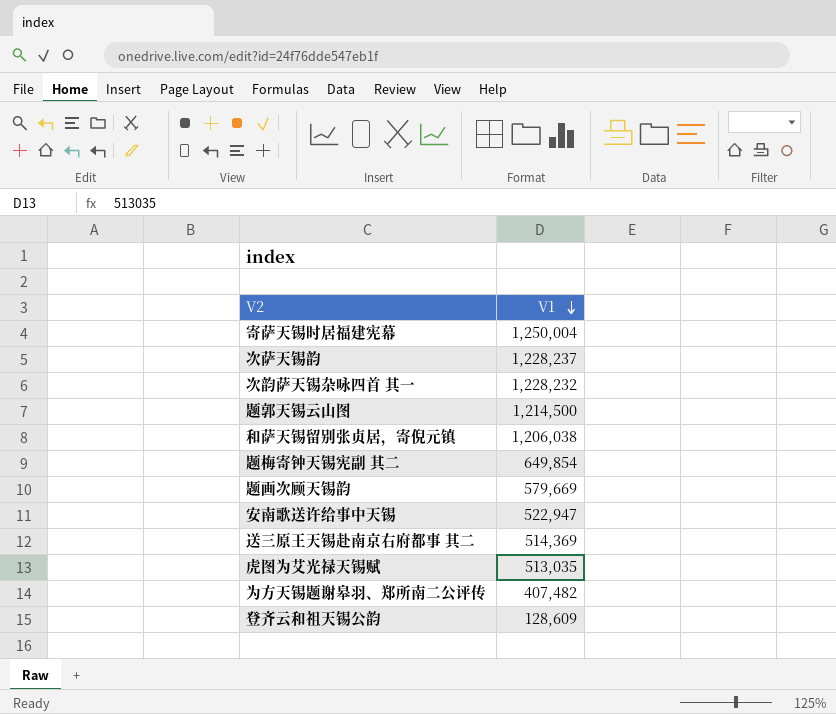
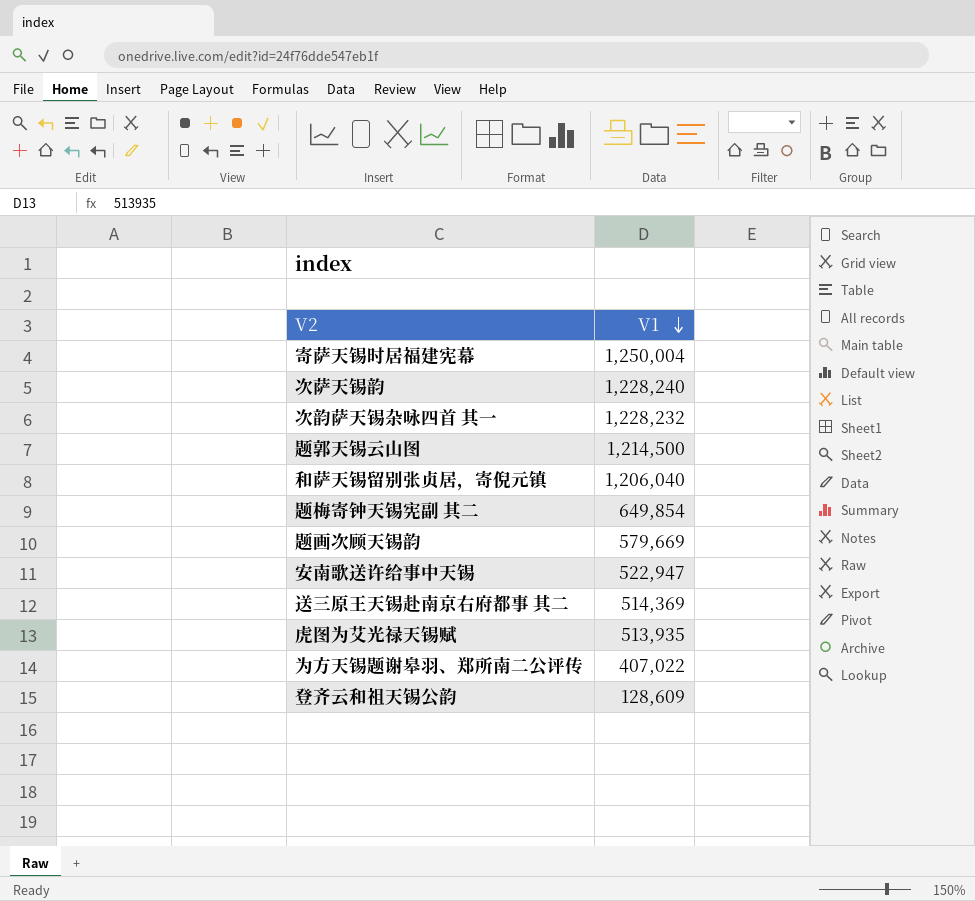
次萨天锡韵 | V1: 1,228,237 -> 1,228,240
和萨天锡留别张贞居，寄倪元镇 | V1: 1,206,038 -> 1,206,040
虎图为艾光禄天锡赋 | V1: 513,035 -> 513,935
为方天锡题谢皋羽、郑所南二公评传 | V1: 407,482 -> 407,022

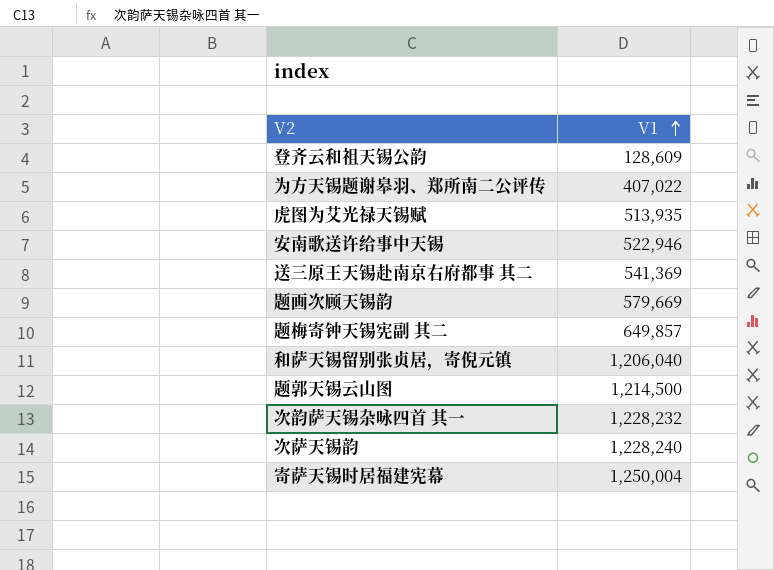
row order: V1 descending -> V1 ascending
安南歌送许给事中天锡 | V1: 522,947 -> 522,946
送三原王天锡赴南京右府都事 其二 | V1: 514,369 -> 541,369
题梅寄钟天锡宪副 其二 | V1: 649,854 -> 649,857

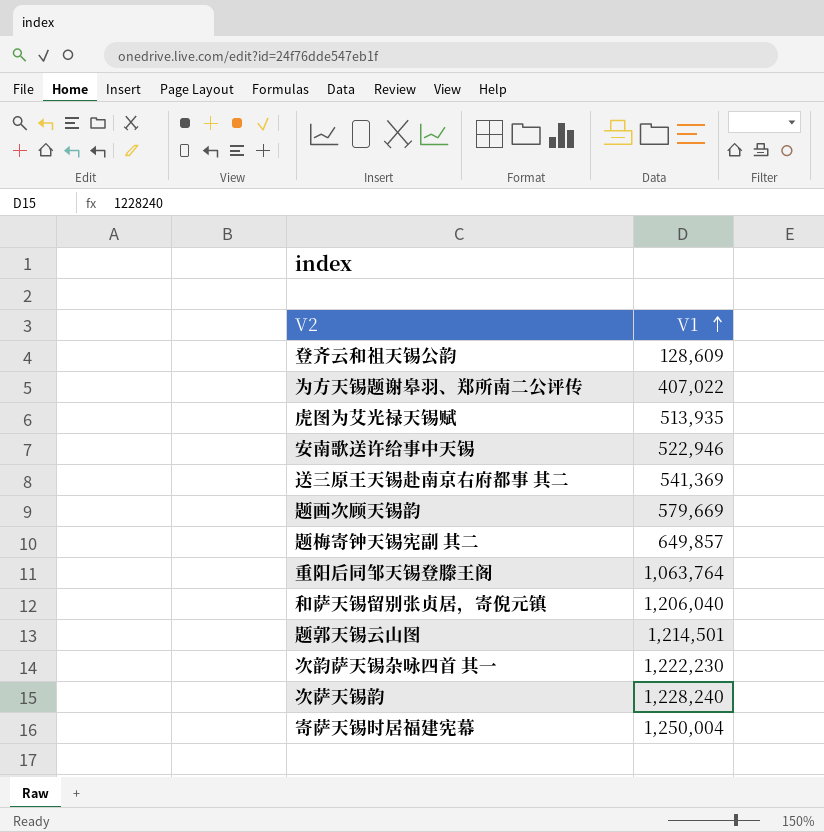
row 重阳后同邹天锡登滕王阁: none -> 1,063,764
题郭天锡云山图 | V1: 1,214,500 -> 1,214,501
次韵萨天锡杂咏四首 其一 | V1: 1,228,232 -> 1,222,230

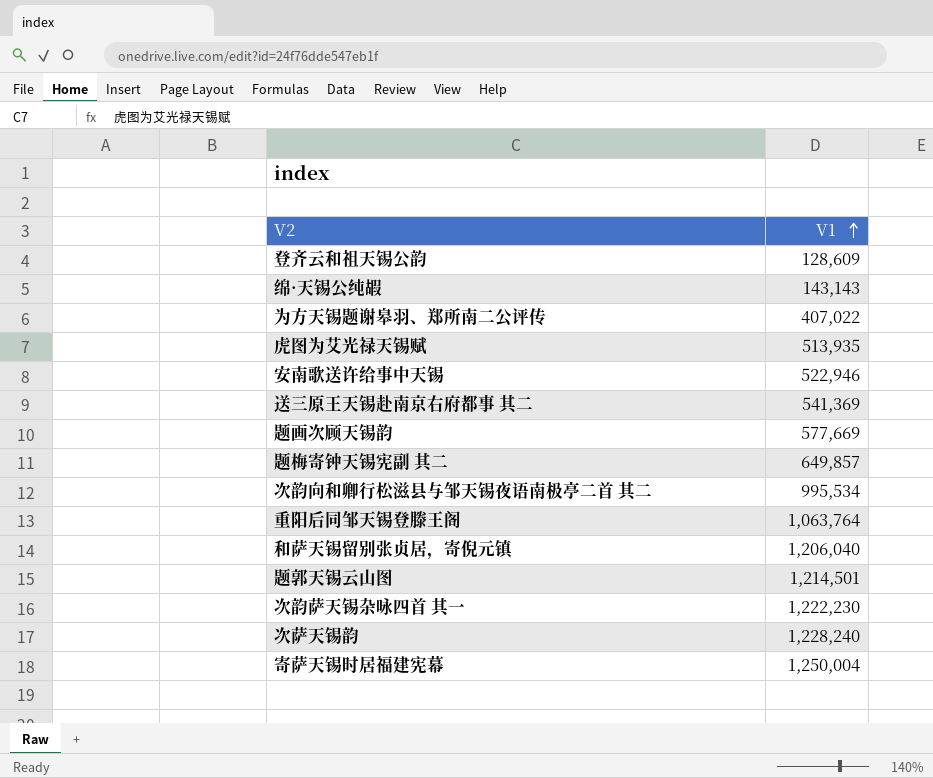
row 绵·天锡公纯嘏: none -> 143,143
题画次顾天锡韵 | V1: 579,669 -> 577,669
row 次韵向和卿行松滋县与邹天锡夜语南极亭二首 其二: none -> 995,534

